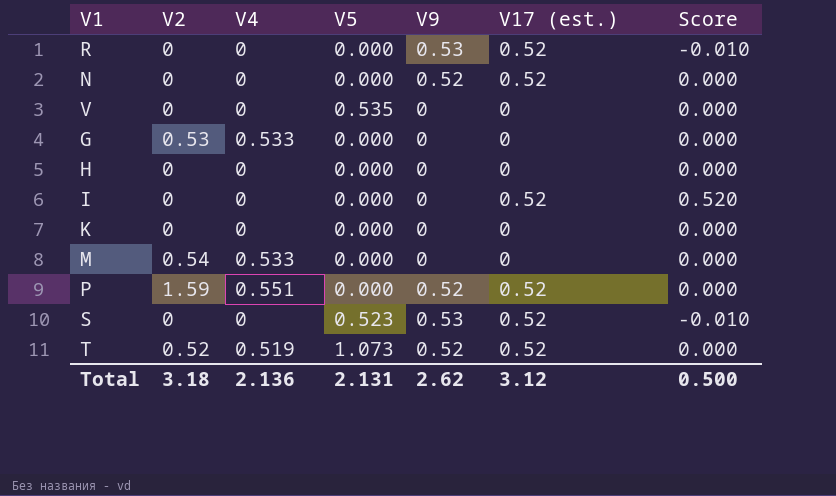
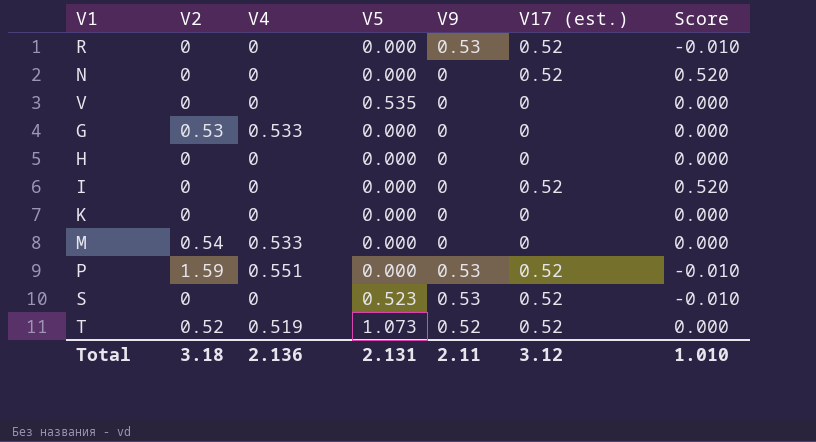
N | V9: 0.52 -> 0
N | Score: 0.000 -> 0.520
P | V9: 0.52 -> 0.53
P | Score: 0.000 -> -0.010
Total | V9: 2.62 -> 2.11
Total | Score: 0.500 -> 1.010

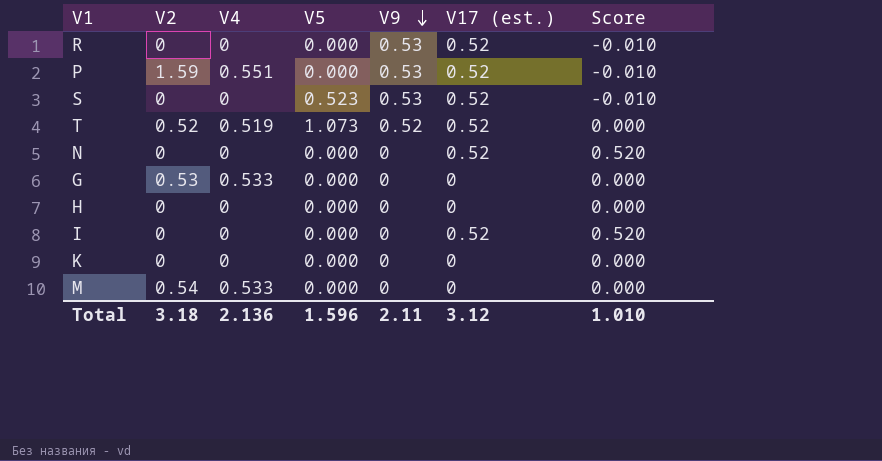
row order: none -> V9 descending
row V: 0 | 0 | 0.535 | 0 | 0 | 0.000 -> none
Total | V5: 2.131 -> 1.596

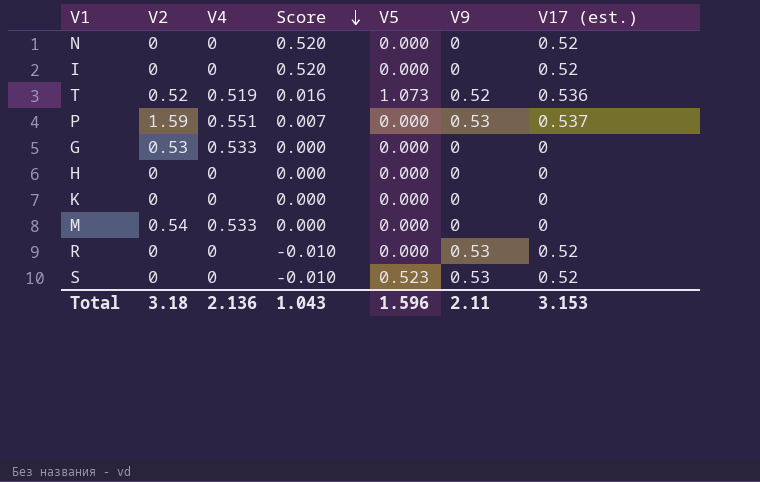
row order: V9 descending -> Score descending
column Score | position: 7 -> 4
T | Score: 0.000 -> 0.016
T | V17 (est.): 0.52 -> 0.536
P | Score: -0.010 -> 0.007
P | V17 (est.): 0.52 -> 0.537
Total | Score: 1.010 -> 1.043
Total | V17 (est.): 3.12 -> 3.153

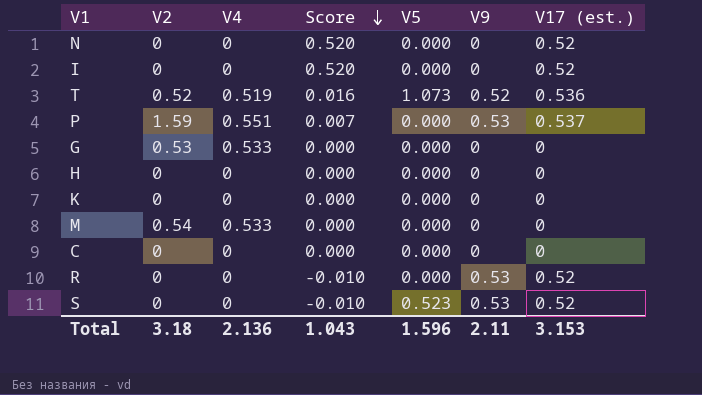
row C: none -> 0 | 0 | 0.000 | 0.000 | 0 | 0

